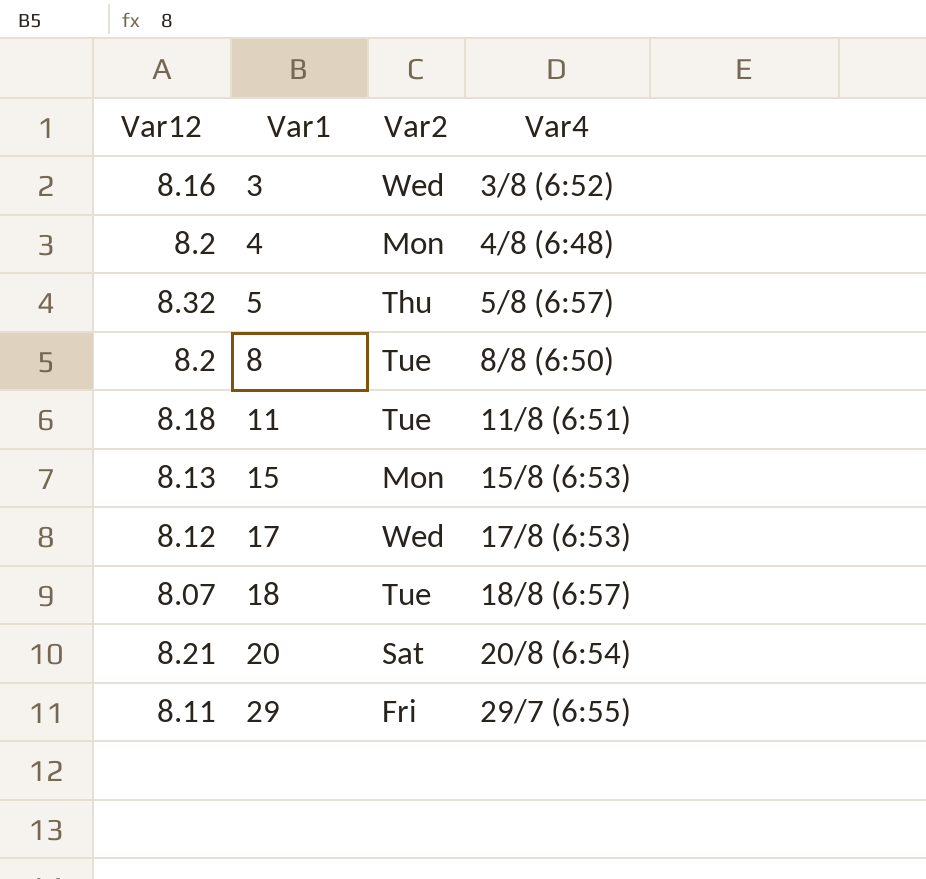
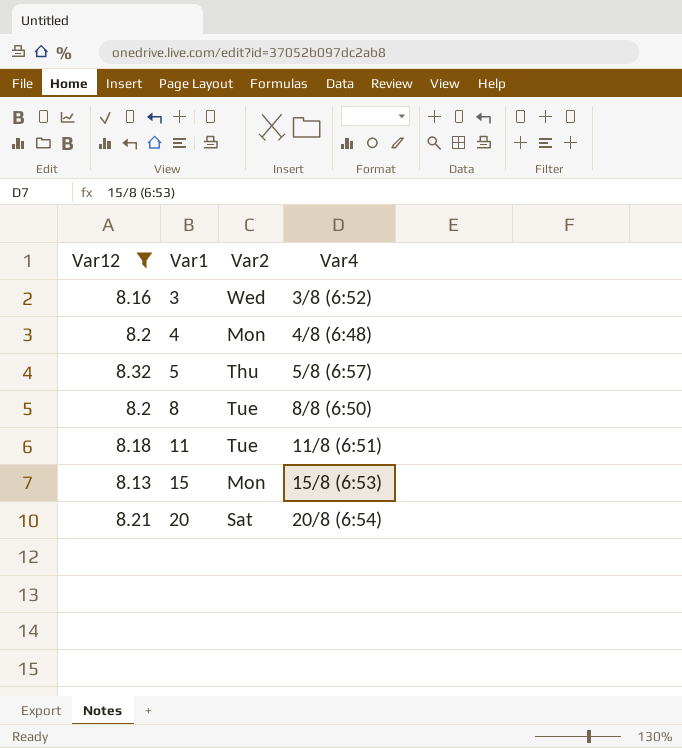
filter: none -> Var12 >= 8.13

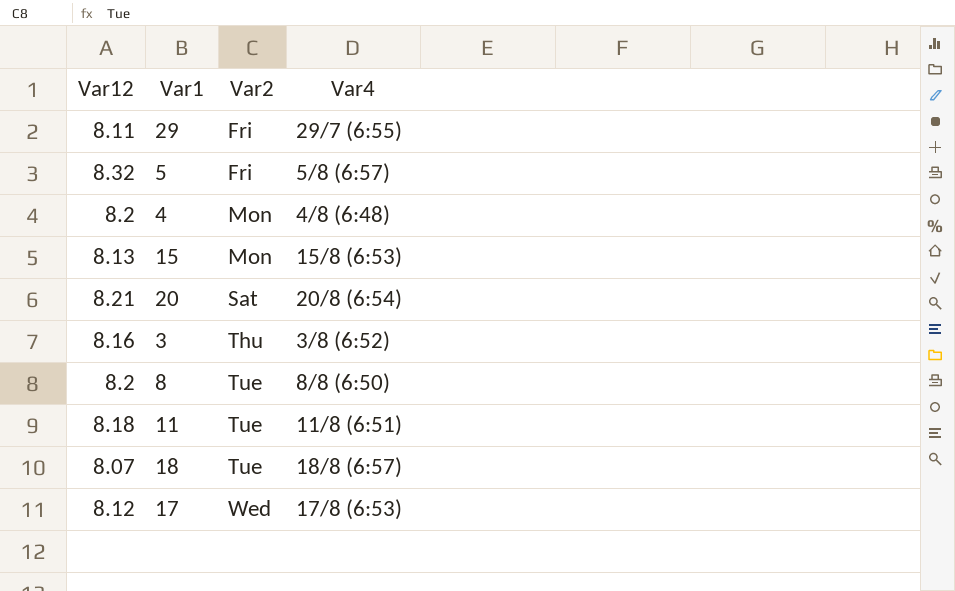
filter: Var12 >= 8.13 -> none
row order: Var1 ascending -> Var2 ascending
5 | Var2: Thu -> Fri
3 | Var2: Wed -> Thu

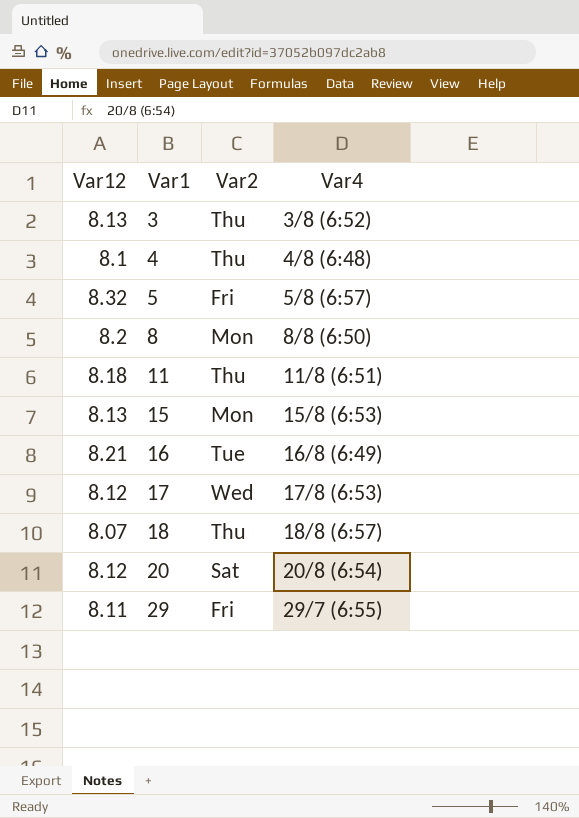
row order: Var2 ascending -> Var1 ascending
3 | Var12: 8.16 -> 8.13
4 | Var12: 8.2 -> 8.1
4 | Var2: Mon -> Thu
8 | Var2: Tue -> Mon
11 | Var2: Tue -> Thu
row 16: none -> 8.21 | Tue | 16/8 (6:49)
18 | Var2: Tue -> Thu
20 | Var12: 8.21 -> 8.12

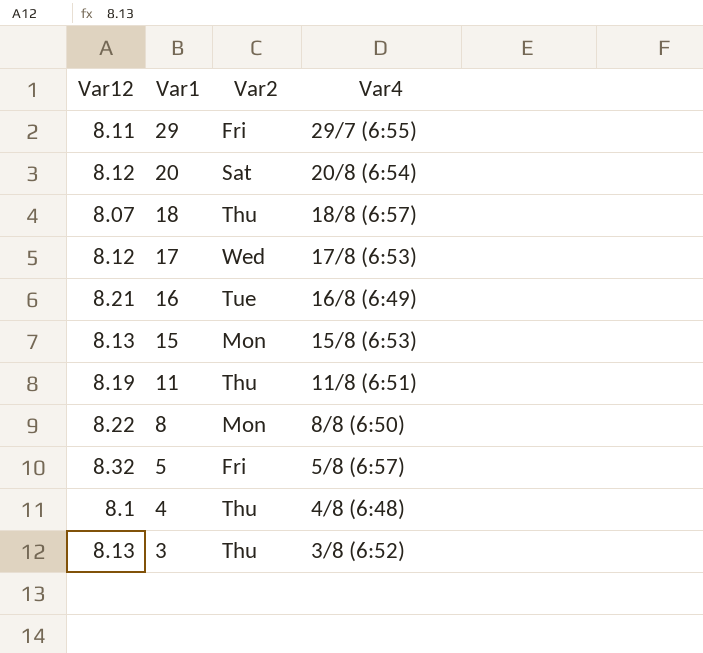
row order: Var1 ascending -> Var1 descending
11 | Var12: 8.18 -> 8.19
8 | Var12: 8.2 -> 8.22

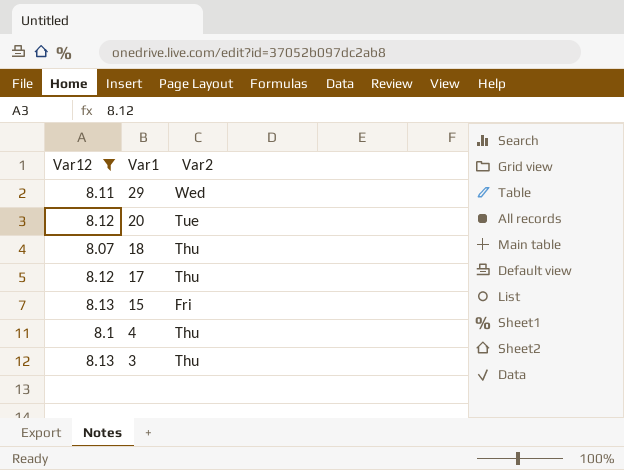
filter: none -> Var12 <= 8.13
column Var4 | position: 4 -> none
29 | Var2: Fri -> Wed
20 | Var2: Sat -> Tue
17 | Var2: Wed -> Thu
15 | Var2: Mon -> Fri

